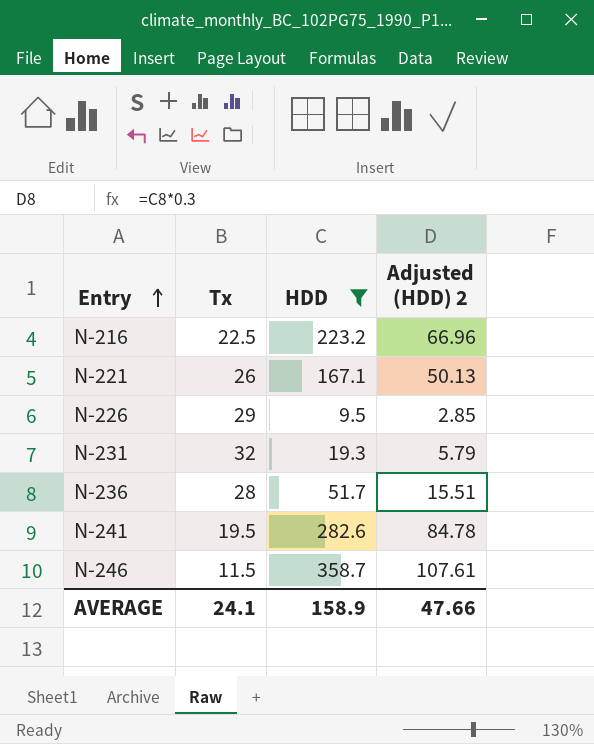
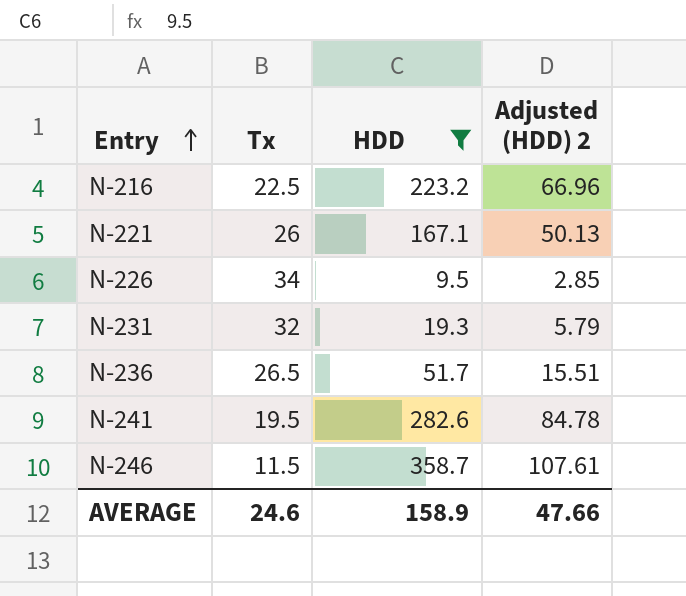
N-226 | Tx: 29 -> 34
N-236 | Tx: 28 -> 26.5
AVERAGE | Tx: 24.1 -> 24.6

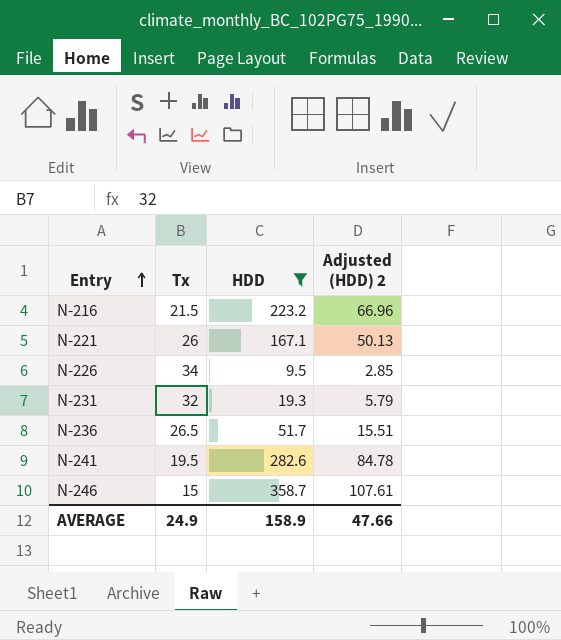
N-216 | Tx: 22.5 -> 21.5
N-246 | Tx: 11.5 -> 15
AVERAGE | Tx: 24.6 -> 24.9

